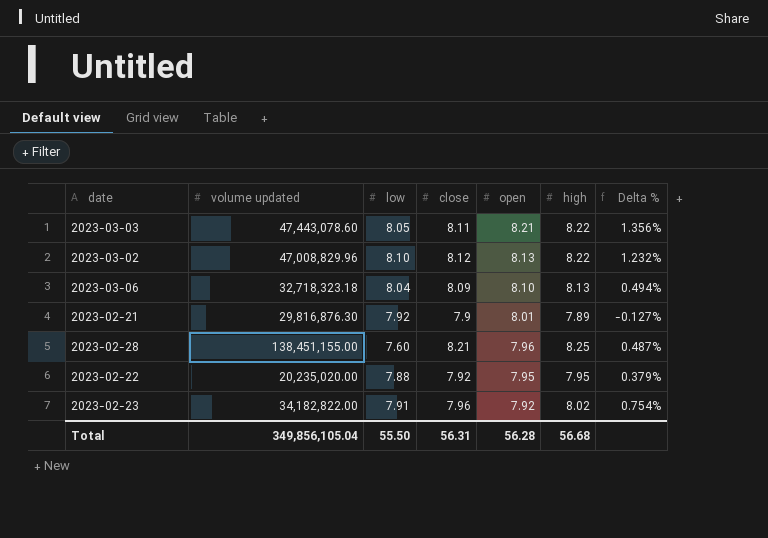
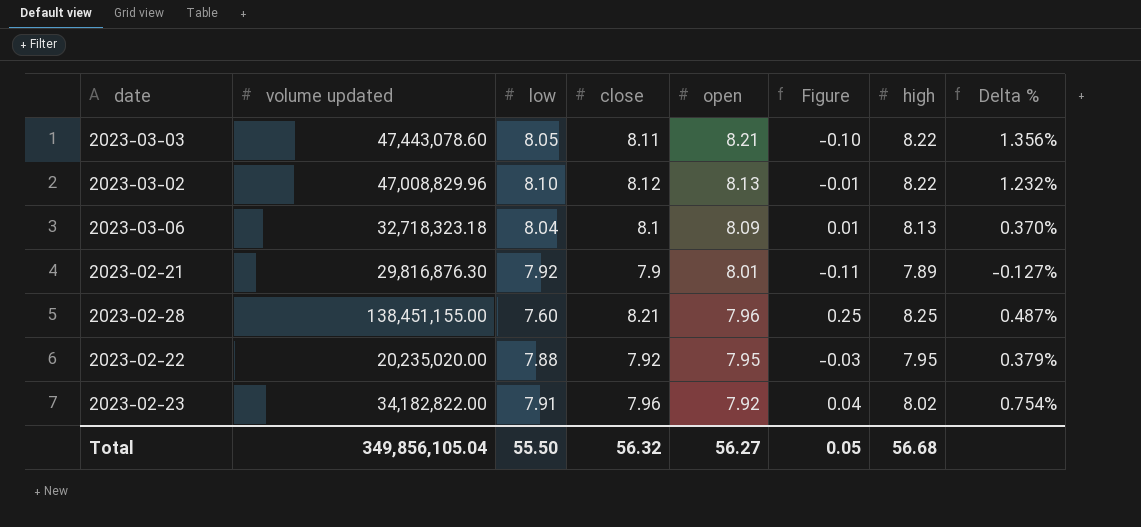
column Figure | formula: none -> [close] - [open]
2023-03-06 | close: 8.09 -> 8.1
2023-03-06 | open: 8.10 -> 8.09
2023-03-06 | Delta %: 0.494% -> 0.370%
Total | close: 56.31 -> 56.32
Total | open: 56.28 -> 56.27

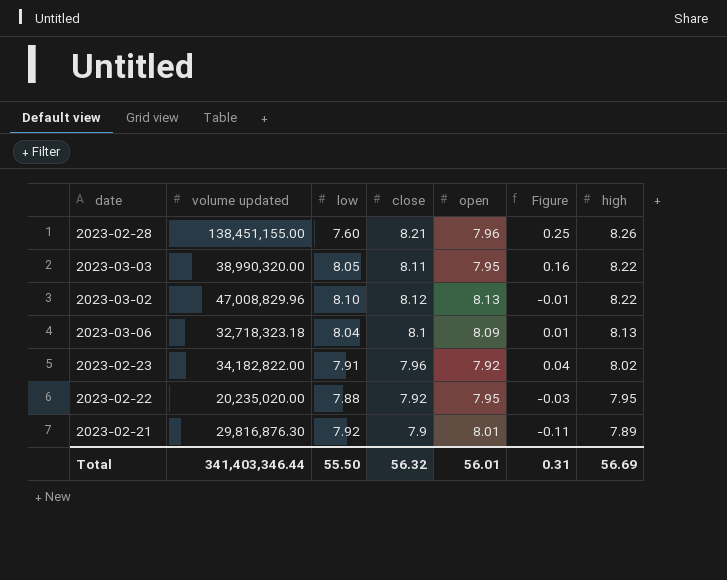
row order: open descending -> high descending
column Delta % | formula: ([high] - [close]) / [close] -> none
2023-02-28 | high: 8.25 -> 8.26
2023-03-03 | volume updated: 47,443,078.60 -> 38,990,320.00
2023-03-03 | open: 8.21 -> 7.95
2023-03-03 | Figure: -0.10 -> 0.16
Total | volume updated: 349,856,105.04 -> 341,403,346.44
Total | open: 56.27 -> 56.01
Total | Figure: 0.05 -> 0.31
Total | high: 56.68 -> 56.69

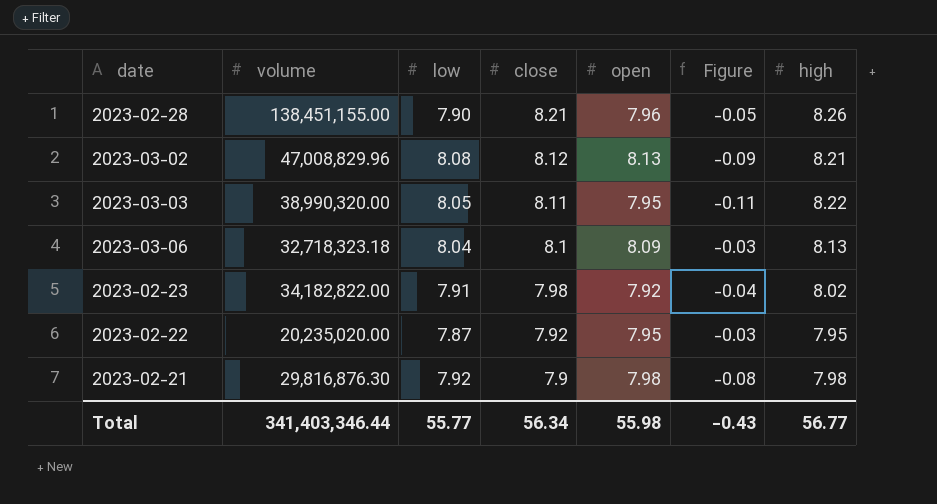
row order: high descending -> close descending
column name: volume updated -> volume
column Figure | formula: [close] - [open] -> [close] - [high]
2023-02-28 | low: 7.60 -> 7.90
2023-03-02 | low: 8.10 -> 8.08
2023-03-02 | high: 8.22 -> 8.21
2023-02-23 | close: 7.96 -> 7.98
2023-02-22 | low: 7.88 -> 7.87
2023-02-21 | open: 8.01 -> 7.98
2023-02-21 | high: 7.89 -> 7.98
Total | low: 55.50 -> 55.77
Total | close: 56.32 -> 56.34
Total | open: 56.01 -> 55.98
Total | Figure: 0.31 -> -0.43
Total | high: 56.69 -> 56.77

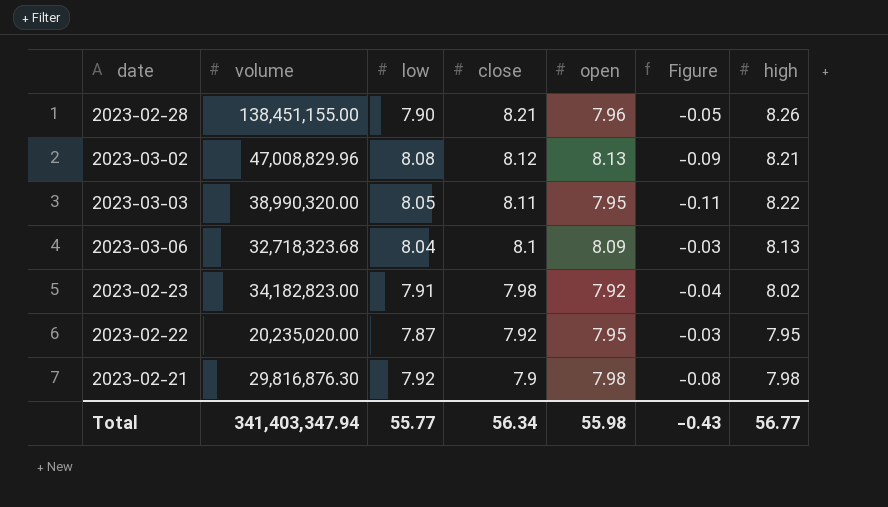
2023-03-06 | volume: 32,718,323.18 -> 32,718,323.68
2023-02-23 | volume: 34,182,822.00 -> 34,182,823.00
Total | volume: 341,403,346.44 -> 341,403,347.94

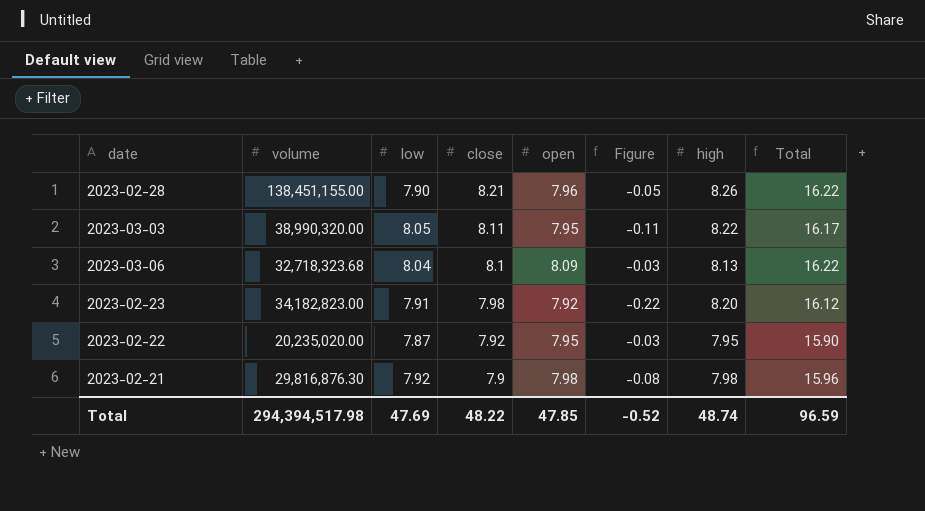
column Total | formula: none -> [open] + [high]
row 2023-03-02: 47,008,829.96 | 8.08 | 8.12 | 8.13 | -0.09 | 8.21 -> none
2023-02-23 | Figure: -0.04 -> -0.22
2023-02-23 | high: 8.02 -> 8.20
Total | volume: 341,403,347.94 -> 294,394,517.98
Total | low: 55.77 -> 47.69
Total | close: 56.34 -> 48.22
Total | open: 55.98 -> 47.85
Total | Figure: -0.43 -> -0.52
Total | high: 56.77 -> 48.74

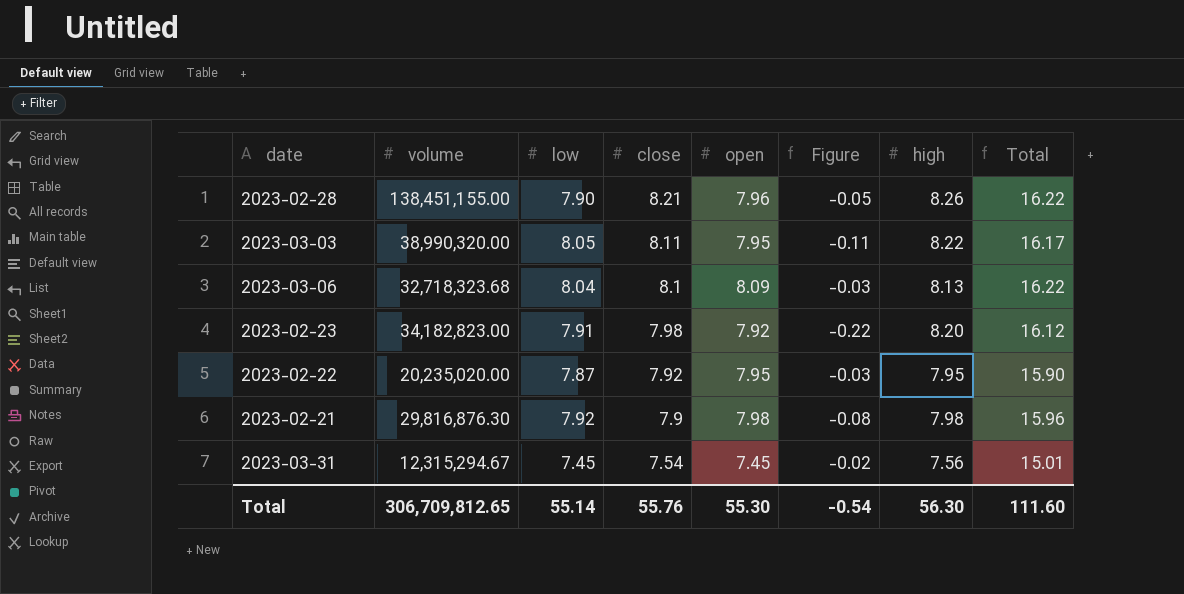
row 2023-03-31: none -> 12,315,294.67 | 7.45 | 7.54 | 7.45 | -0.02 | 7.56 | 15.01
Total | volume: 294,394,517.98 -> 306,709,812.65
Total | low: 47.69 -> 55.14
Total | close: 48.22 -> 55.76
Total | open: 47.85 -> 55.30
Total | Figure: -0.52 -> -0.54
Total | high: 48.74 -> 56.30
Total | Total: 96.59 -> 111.60

